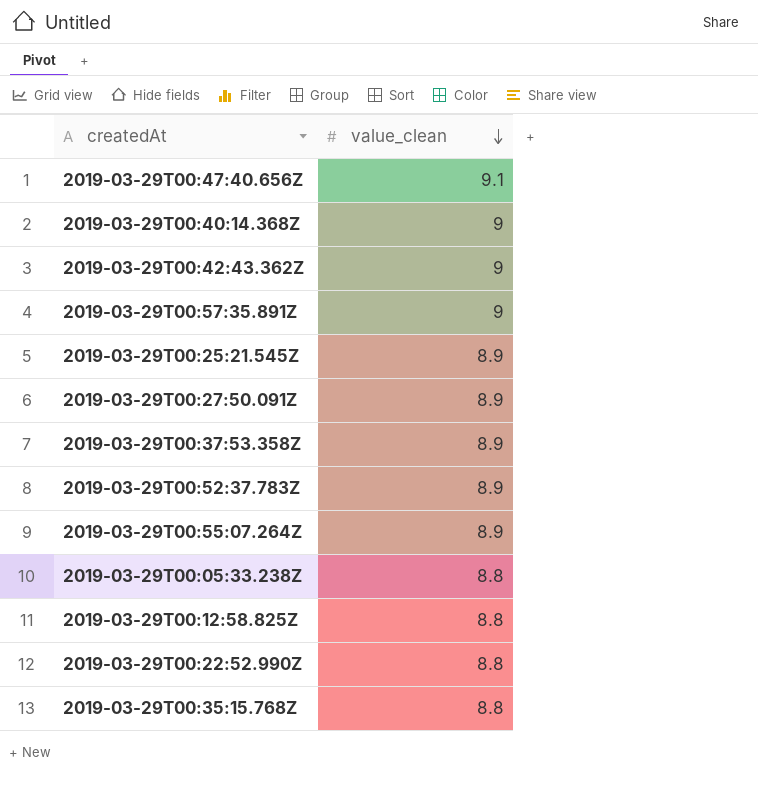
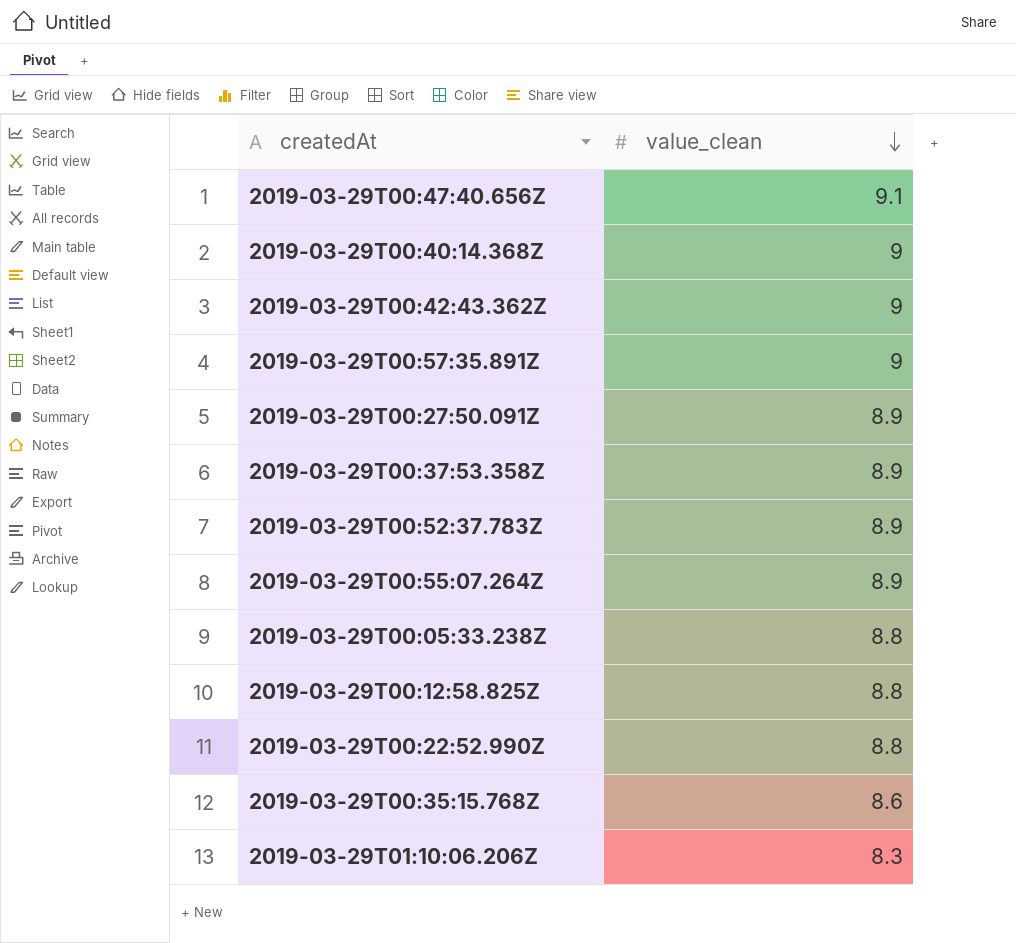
row 2019-03-29T00:25:21.545Z: 8.9 -> none
2019-03-29T00:35:15.768Z | value_clean: 8.8 -> 8.6
row 2019-03-29T01:10:06.206Z: none -> 8.3

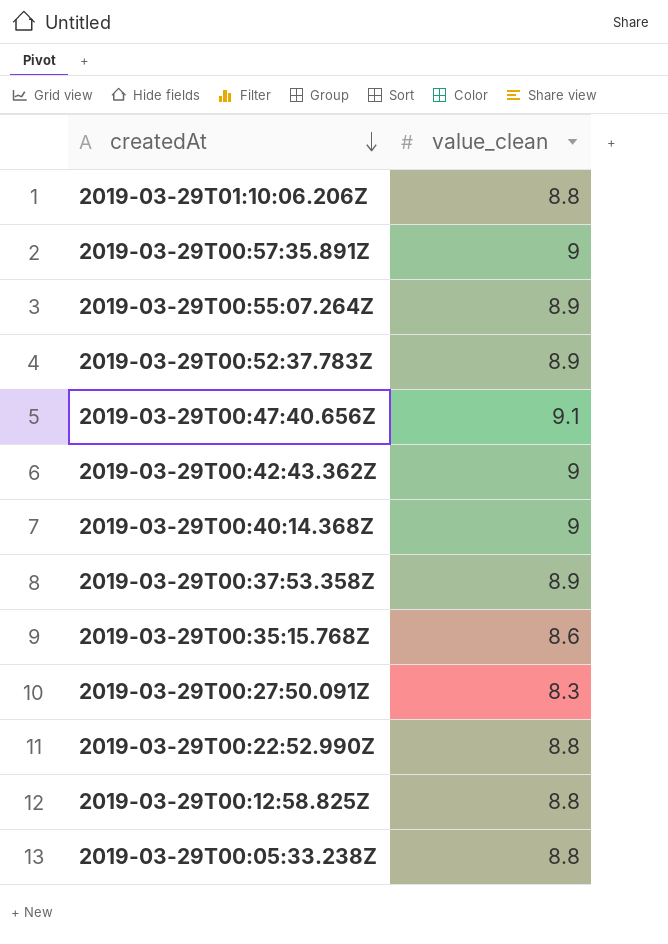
row order: value_clean descending -> createdAt descending
2019-03-29T01:10:06.206Z | value_clean: 8.3 -> 8.8
2019-03-29T00:27:50.091Z | value_clean: 8.9 -> 8.3

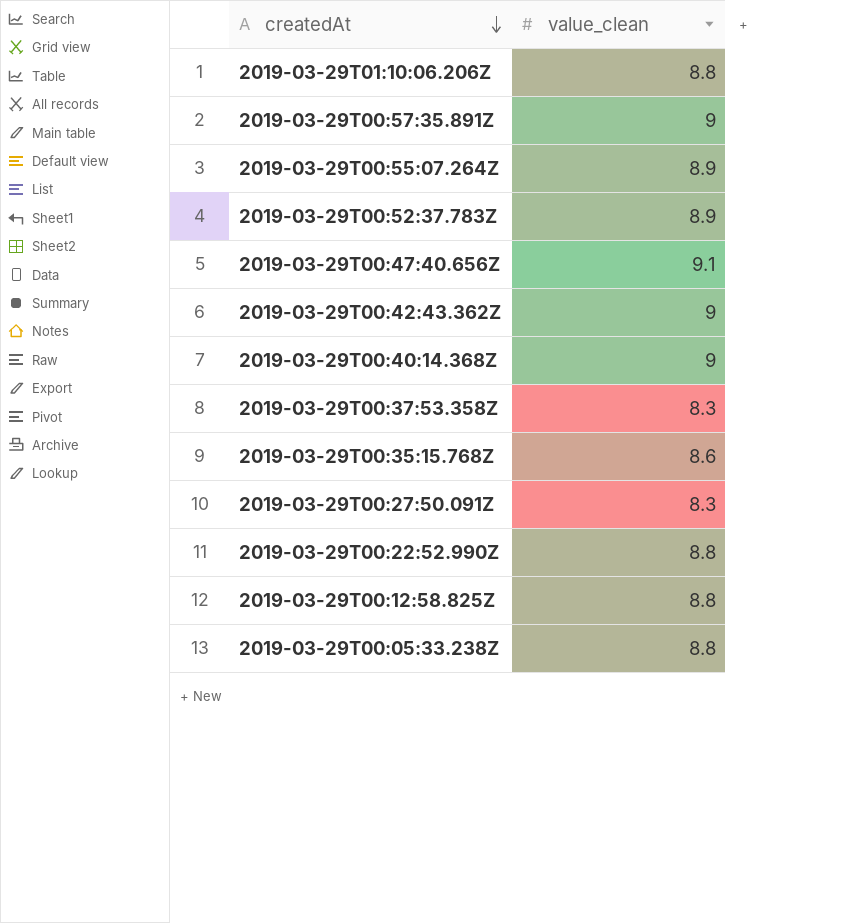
2019-03-29T00:37:53.358Z | value_clean: 8.9 -> 8.3

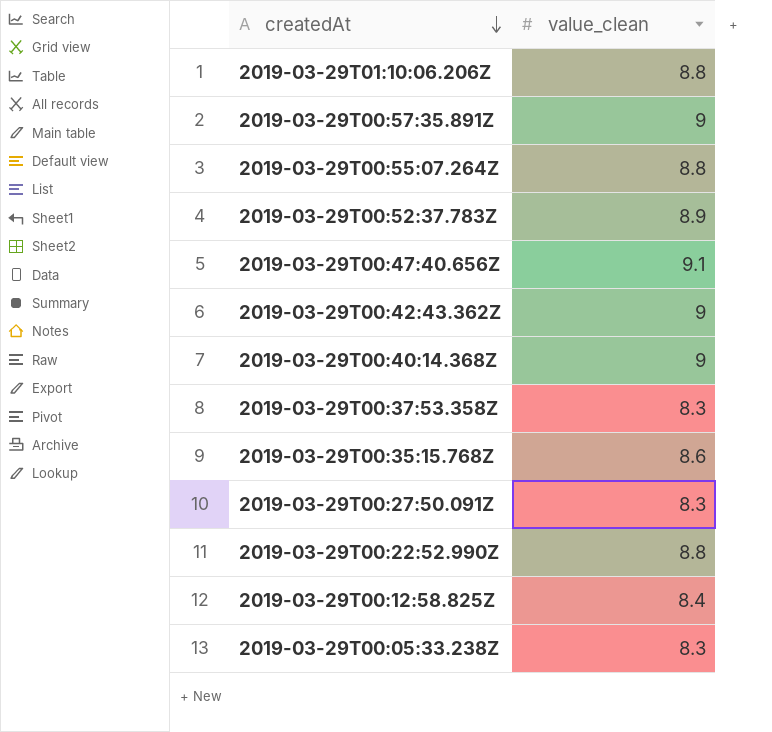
2019-03-29T00:55:07.264Z | value_clean: 8.9 -> 8.8
2019-03-29T00:12:58.825Z | value_clean: 8.8 -> 8.4
2019-03-29T00:05:33.238Z | value_clean: 8.8 -> 8.3

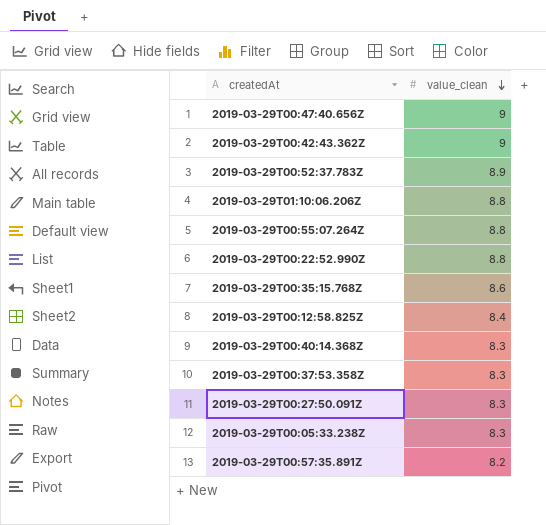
row order: createdAt descending -> value_clean descending
2019-03-29T00:47:40.656Z | value_clean: 9.1 -> 9
2019-03-29T00:40:14.368Z | value_clean: 9 -> 8.3
2019-03-29T00:57:35.891Z | value_clean: 9 -> 8.2

